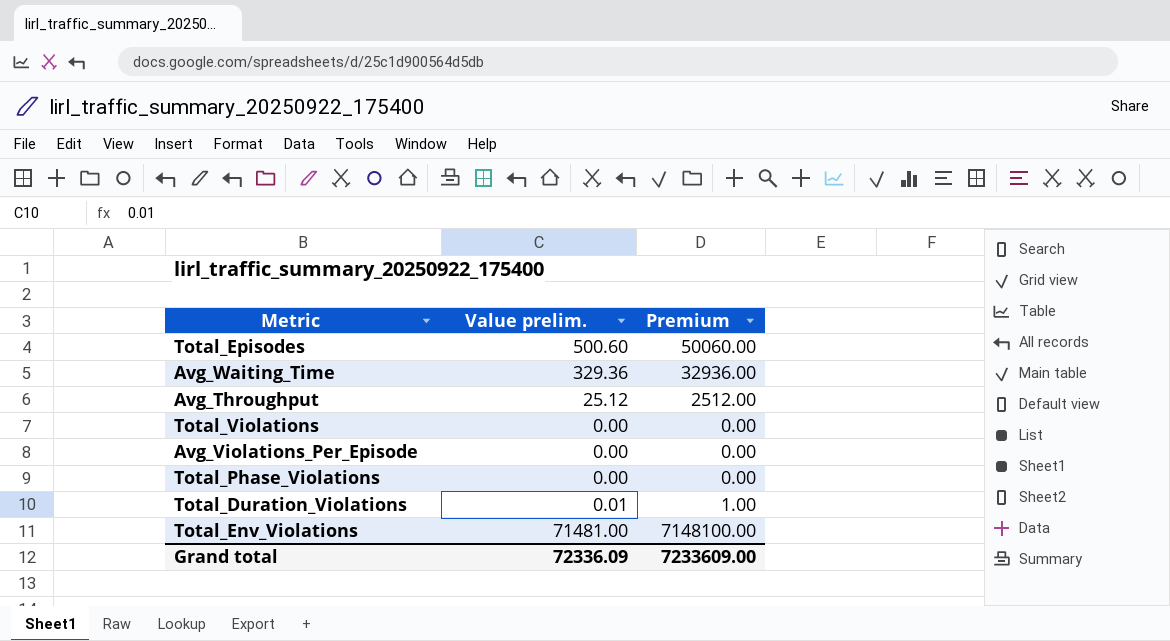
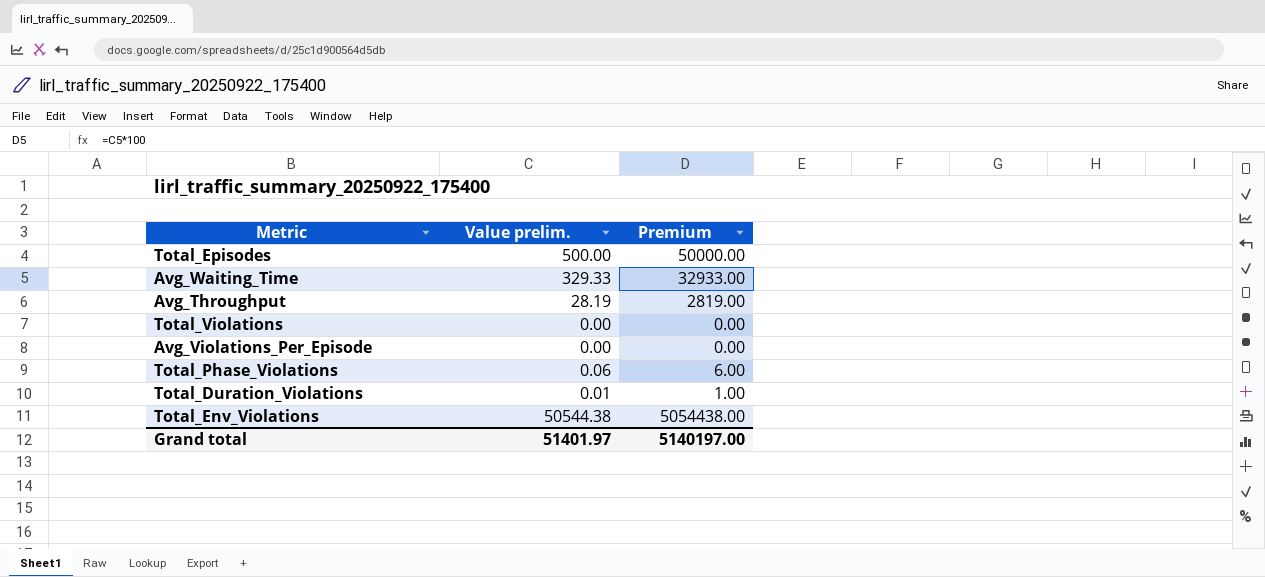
Total_Episodes | Value prelim.: 500.60 -> 500.00
Total_Episodes | Premium: 50060.00 -> 50000.00
Avg_Waiting_Time | Value prelim.: 329.36 -> 329.33
Avg_Waiting_Time | Premium: 32936.00 -> 32933.00
Avg_Throughput | Value prelim.: 25.12 -> 28.19
Avg_Throughput | Premium: 2512.00 -> 2819.00
Total_Phase_Violations | Value prelim.: 0.00 -> 0.06
Total_Phase_Violations | Premium: 0.00 -> 6.00
Total_Env_Violations | Value prelim.: 71481.00 -> 50544.38
Total_Env_Violations | Premium: 7148100.00 -> 5054438.00
Grand total | Value prelim.: 72336.09 -> 51401.97
Grand total | Premium: 7233609.00 -> 5140197.00

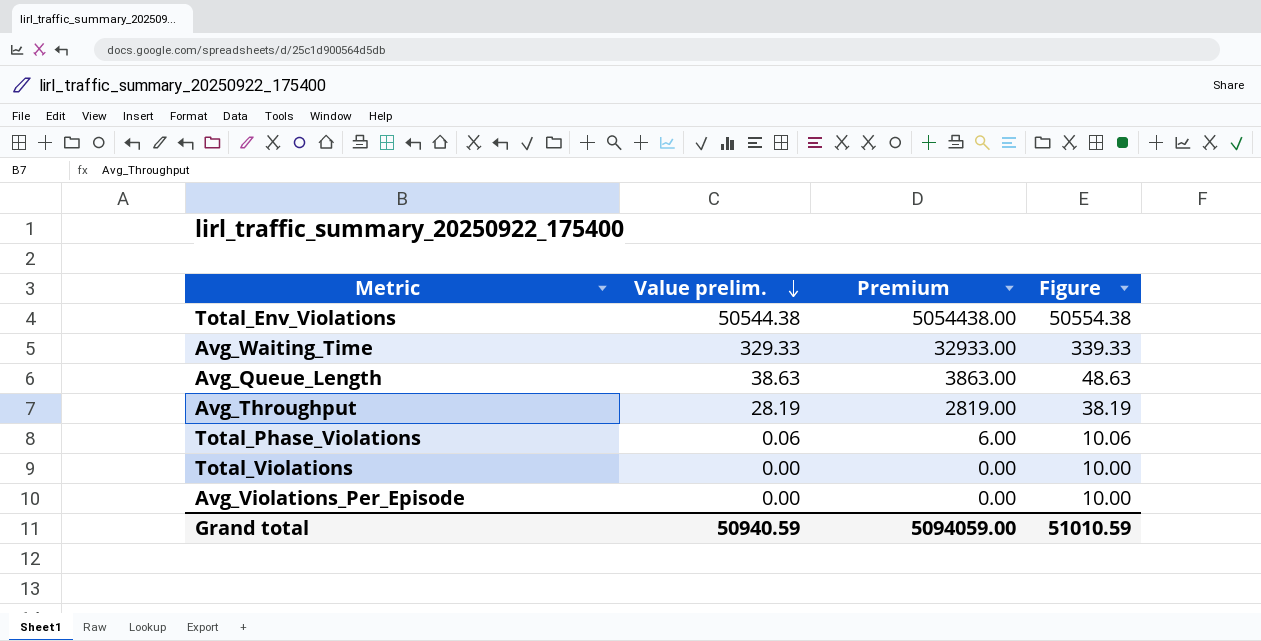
row order: none -> Value prelim. descending
column Figure | formula: none -> [Value prelim.] + 10
row Total_Episodes: 500.00 | 50000.00 -> none
row Total_Duration_Violations: 0.01 | 1.00 -> none
row Avg_Queue_Length: none -> 38.63 | 3863.00 | 48.63
Grand total | Value prelim.: 51401.97 -> 50940.59
Grand total | Premium: 5140197.00 -> 5094059.00

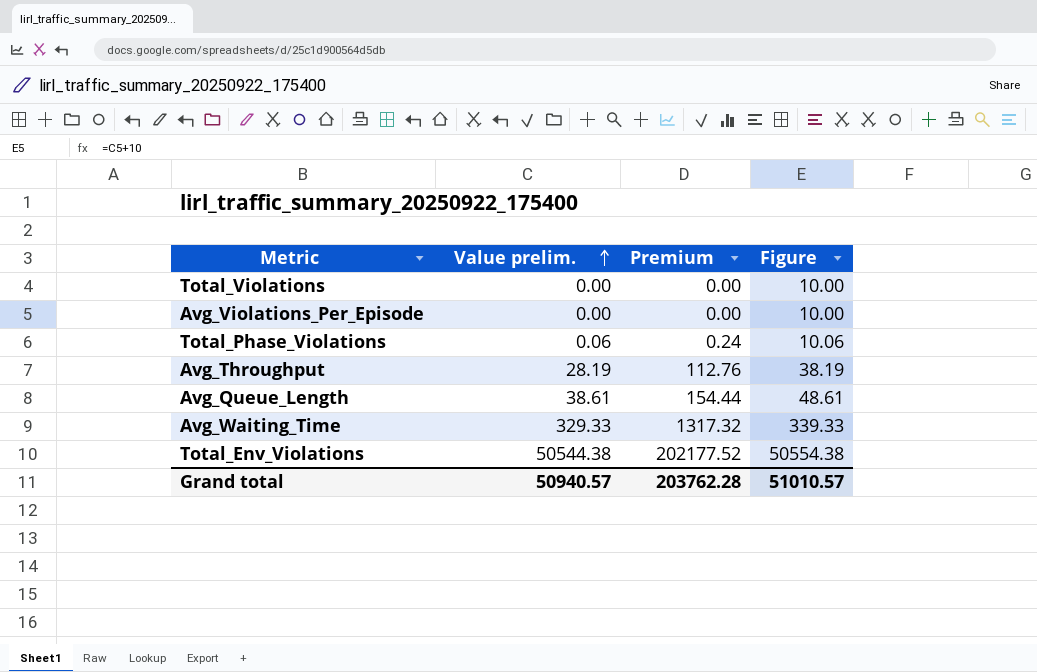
row order: Value prelim. descending -> Value prelim. ascending
column Premium | formula: [Value prelim.] * 100 -> [Value prelim.] * 4
Avg_Queue_Length | Value prelim.: 38.63 -> 38.61
Avg_Queue_Length | Figure: 48.63 -> 48.61
Grand total | Value prelim.: 50940.59 -> 50940.57
Grand total | Premium: 5094059.00 -> 203762.28
Grand total | Figure: 51010.59 -> 51010.57

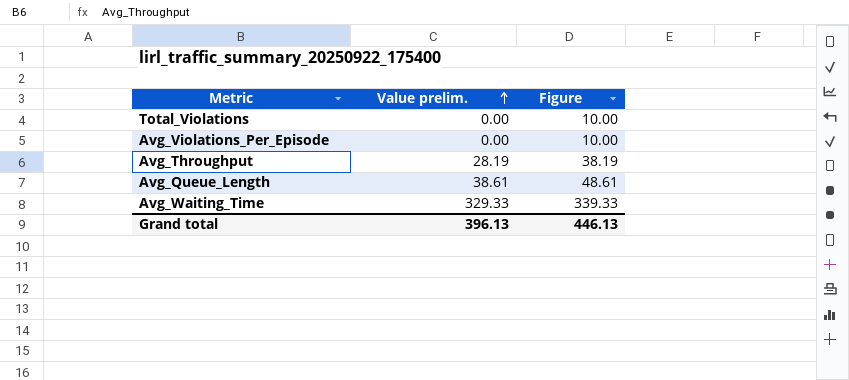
column Premium | formula: [Value prelim.] * 4 -> none
row Total_Phase_Violations: 0.06 | 0.24 | 10.06 -> none
row Total_Env_Violations: 50544.38 | 202177.52 | 50554.38 -> none
Grand total | Value prelim.: 50940.57 -> 396.13
Grand total | Figure: 51010.57 -> 446.13

